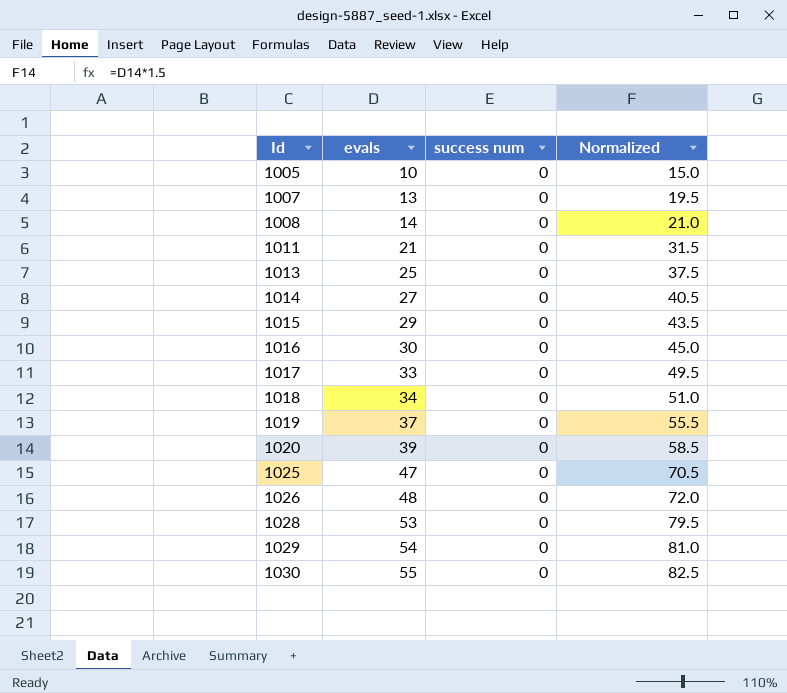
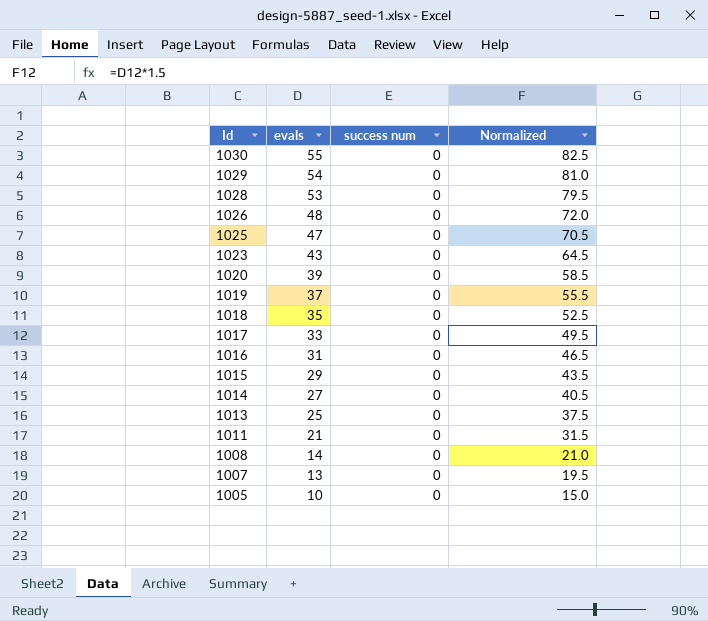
row order: Id ascending -> Id descending
row 1023: none -> 43 | 0 | 64.5
1018 | evals: 34 -> 35
1018 | Normalized: 51.0 -> 52.5
1016 | evals: 30 -> 31
1016 | Normalized: 45.0 -> 46.5

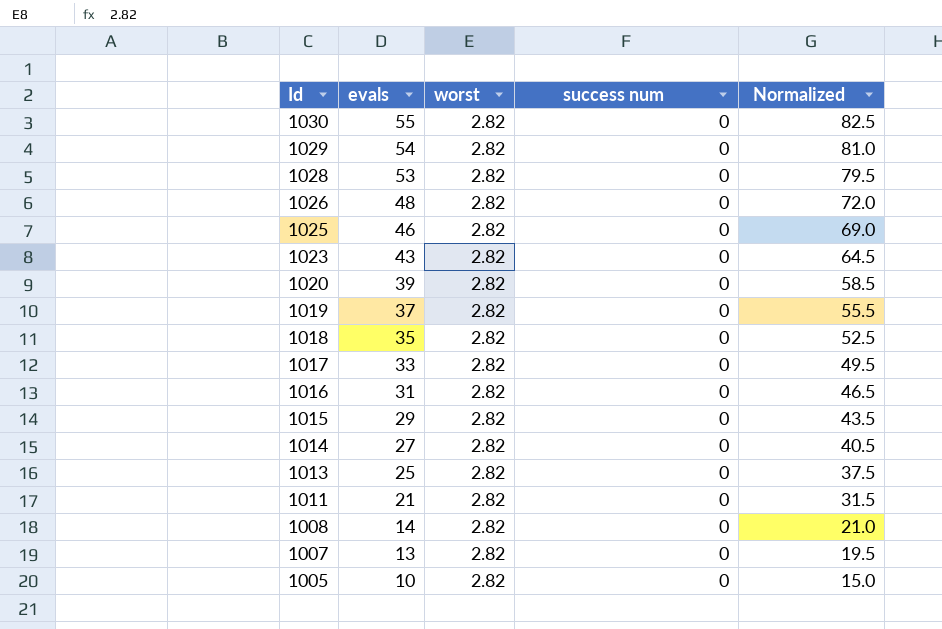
column worst | position: none -> 3
1025 | evals: 47 -> 46
1025 | Normalized: 70.5 -> 69.0

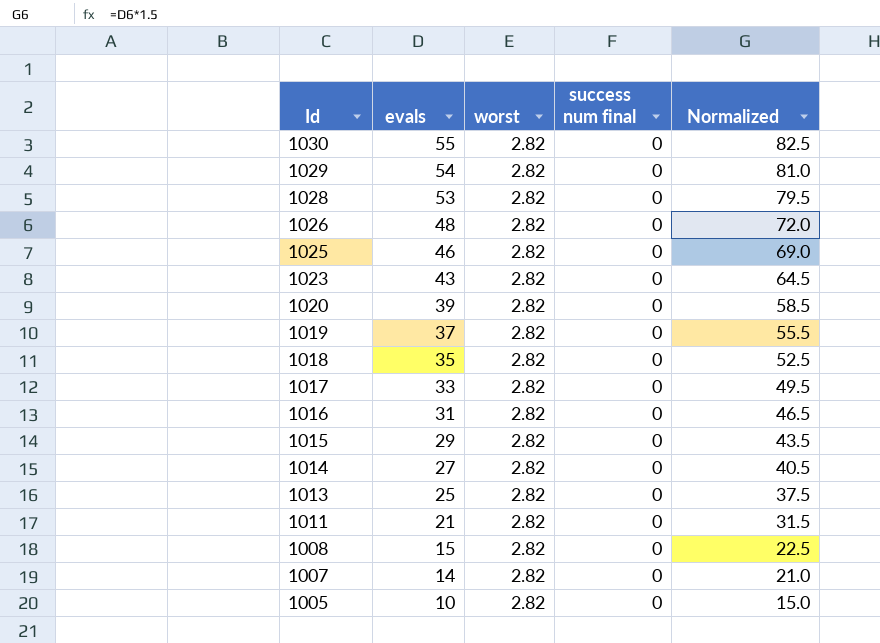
column name: success num -> success num final
1008 | evals: 14 -> 15
1008 | Normalized: 21.0 -> 22.5
1007 | evals: 13 -> 14
1007 | Normalized: 19.5 -> 21.0

